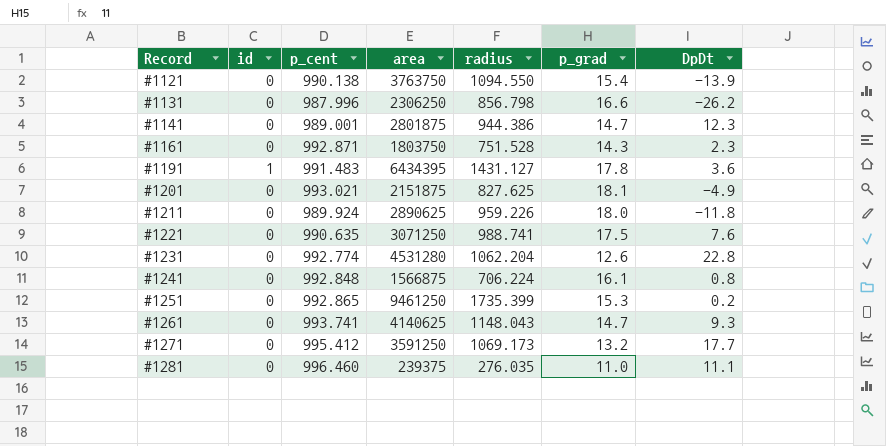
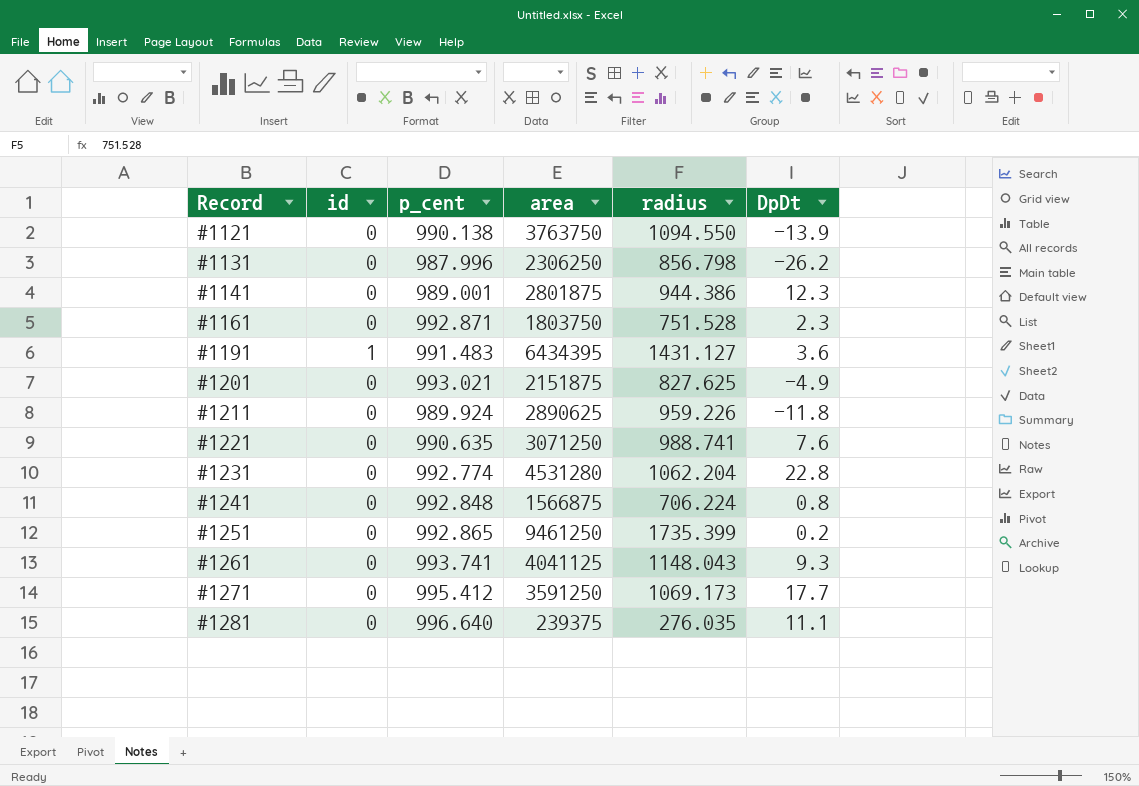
column p_grad | position: 6 -> none
#1261 | area: 4140625 -> 4041125
#1281 | p_cent: 996.460 -> 996.640

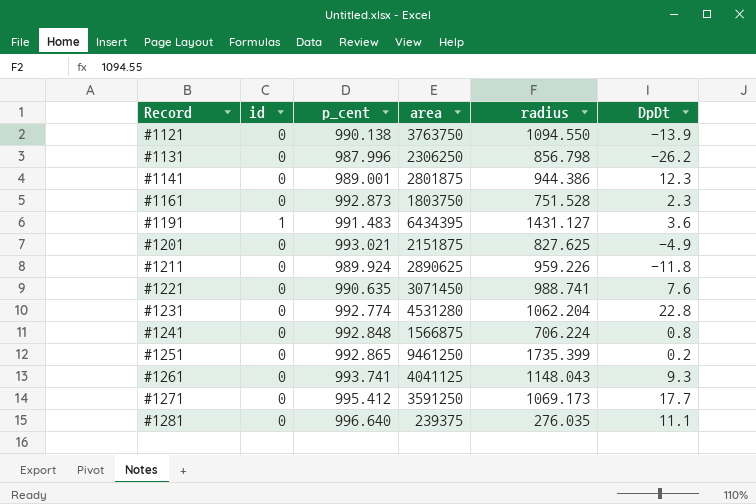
#1161 | p_cent: 992.871 -> 992.873
#1221 | area: 3071250 -> 3071450

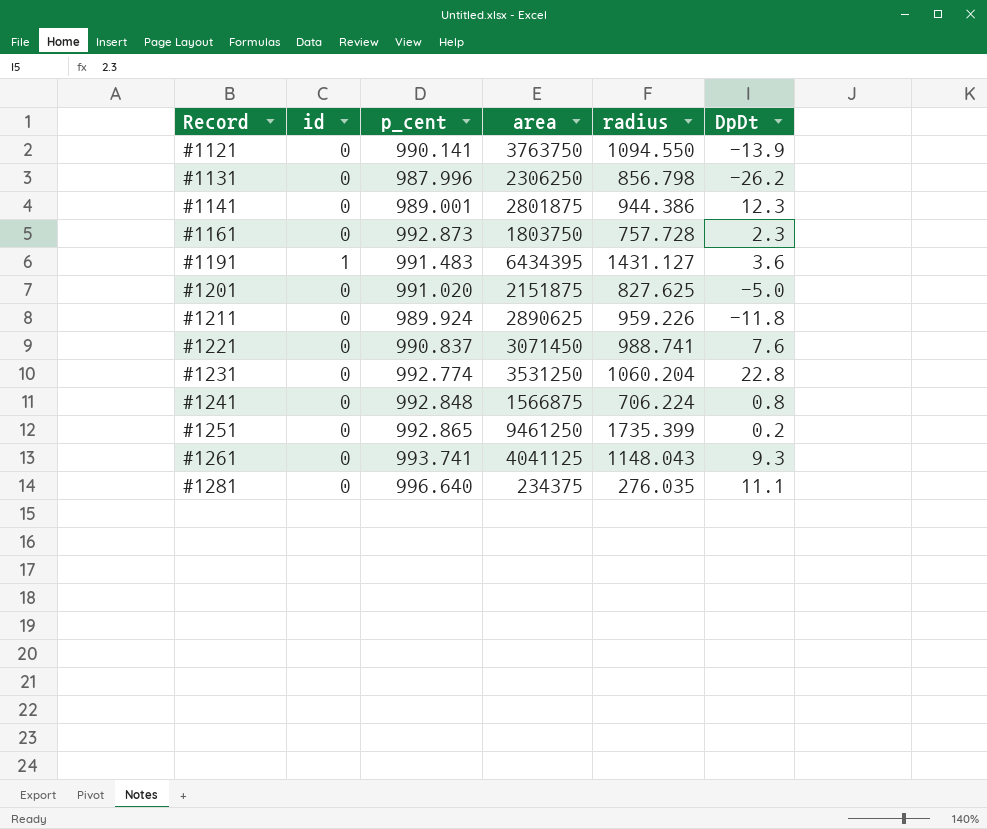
row #1271: 0 | 995.412 | 3591250 | 1069.173 | 17.7 -> none
#1121 | p_cent: 990.138 -> 990.141
#1161 | radius: 751.528 -> 757.728
#1201 | p_cent: 993.021 -> 991.020
#1201 | DpDt: -4.9 -> -5.0
#1221 | p_cent: 990.635 -> 990.837
#1231 | area: 4531280 -> 3531250
#1231 | radius: 1062.204 -> 1060.204
#1281 | area: 239375 -> 234375

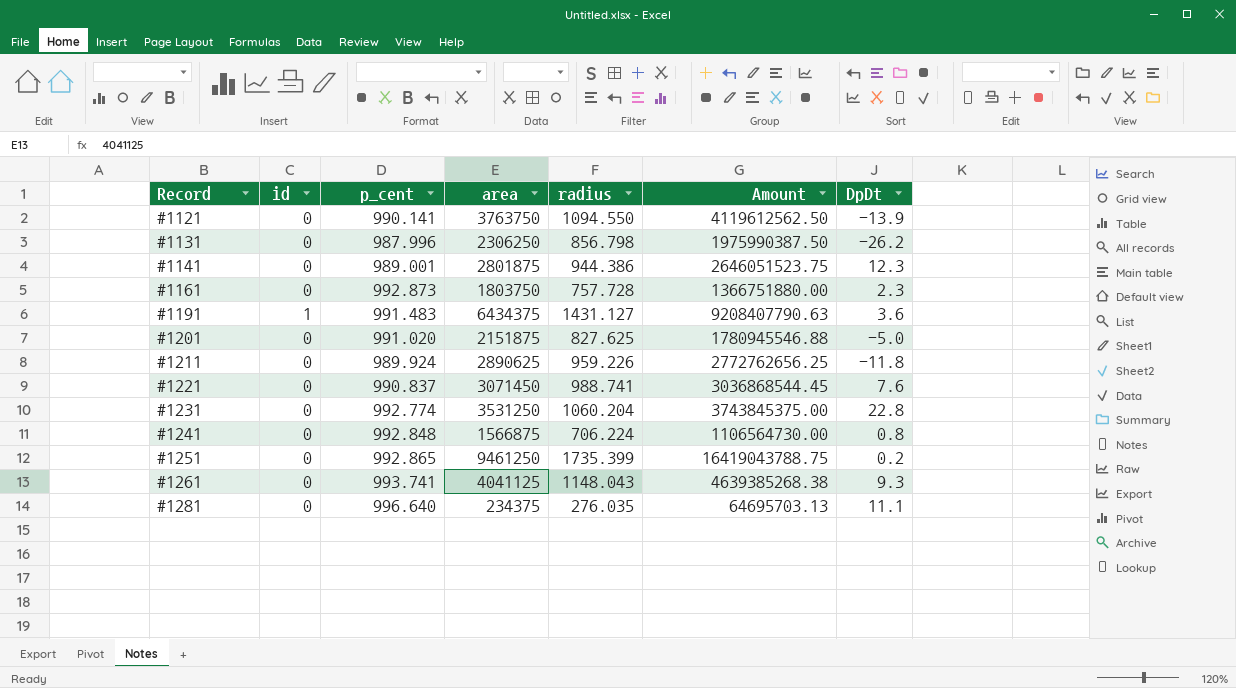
column Amount | formula: none -> [area] * [radius]
#1191 | area: 6434395 -> 6434375

